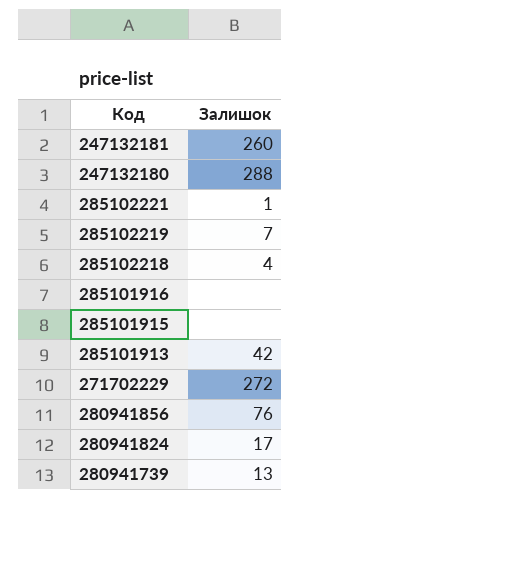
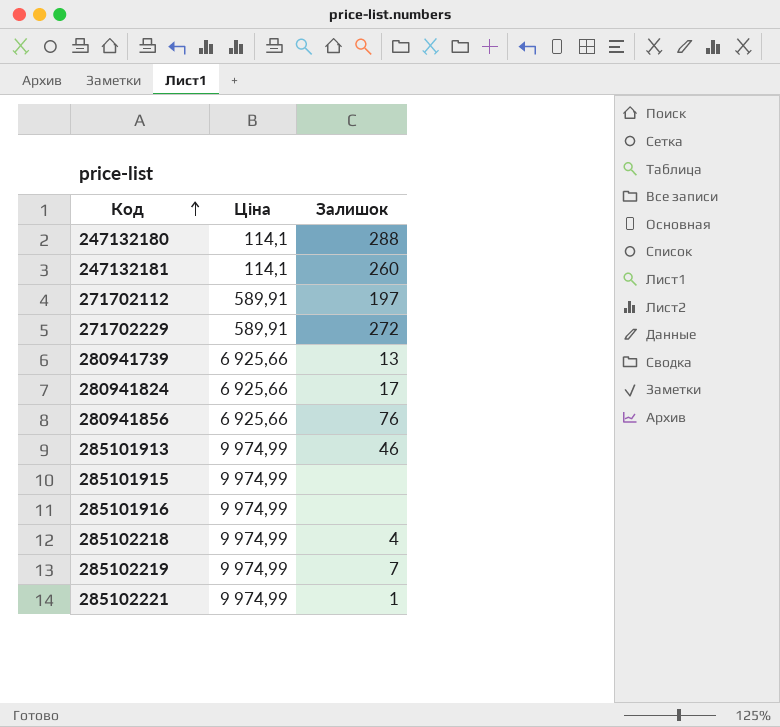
row order: none -> Код ascending
column Ціна | position: none -> 2
row 271702112: none -> 589,91 | 197
285101913 | Залишок: 42 -> 46

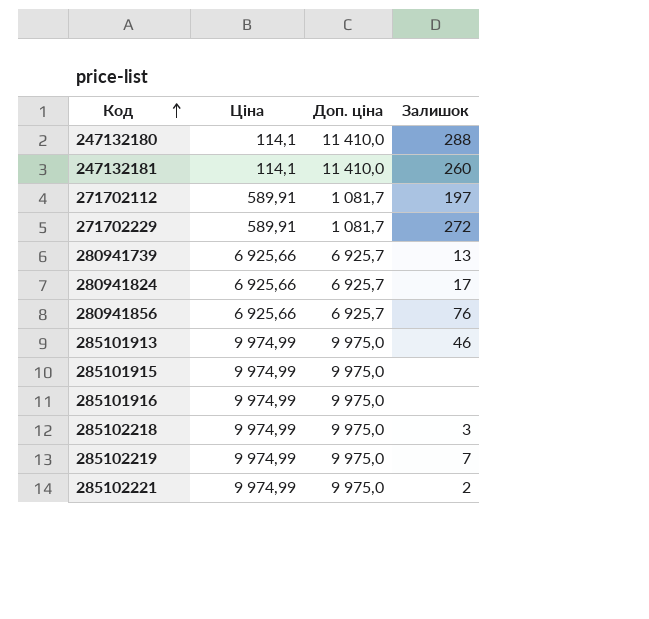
column Доп. ціна | position: none -> 3
285102218 | Залишок: 4 -> 3
285102221 | Залишок: 1 -> 2

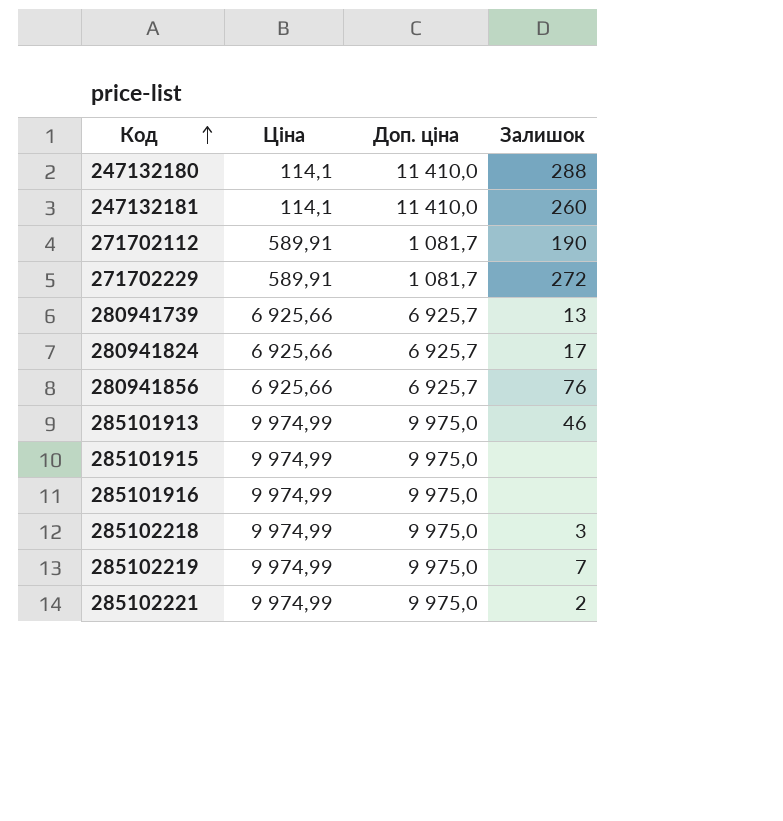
271702112 | Залишок: 197 -> 190

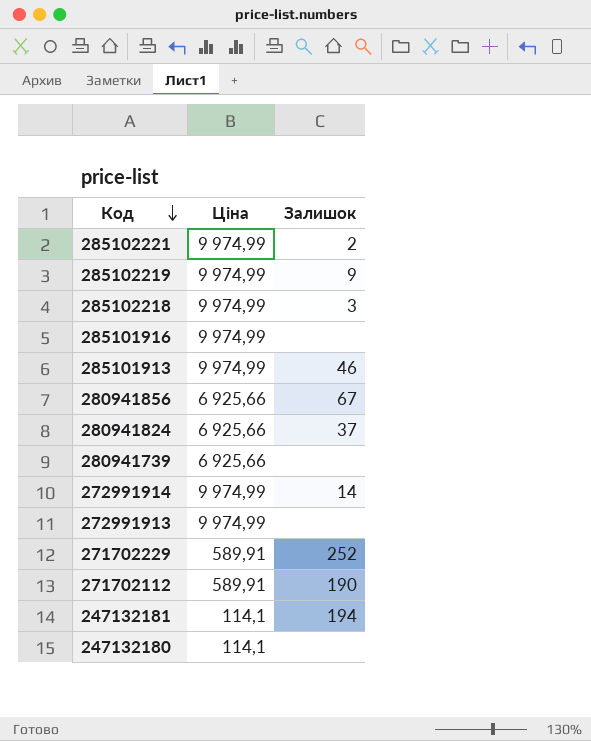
row order: Код ascending -> Код descending
column Доп. ціна | position: 3 -> none
row 285101915: 9 974,99 | 9 975,0 | none -> none
285102219 | Залишок: 7 -> 9
280941856 | Залишок: 76 -> 67
280941824 | Залишок: 17 -> 37
280941739 | Залишок: 13 -> none
row 272991914: none -> 9 974,99 | 14
row 272991913: none -> 9 974,99 | none
271702229 | Залишок: 272 -> 252
247132181 | Залишок: 260 -> 194
247132180 | Залишок: 288 -> none

